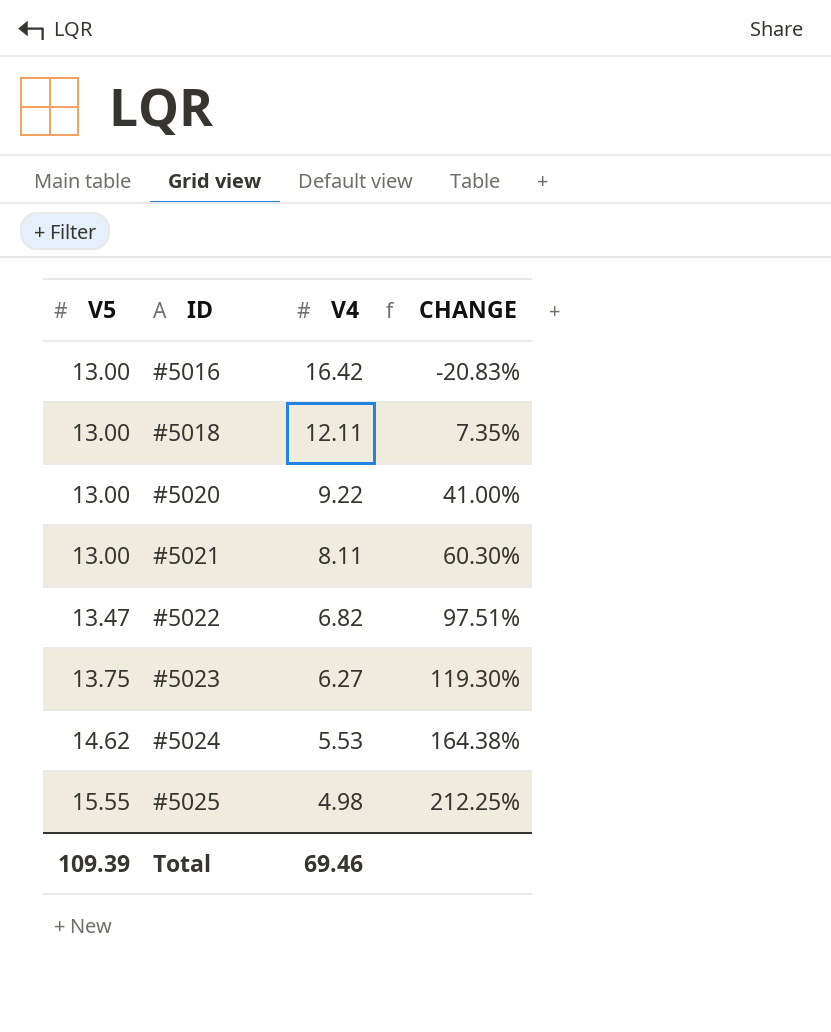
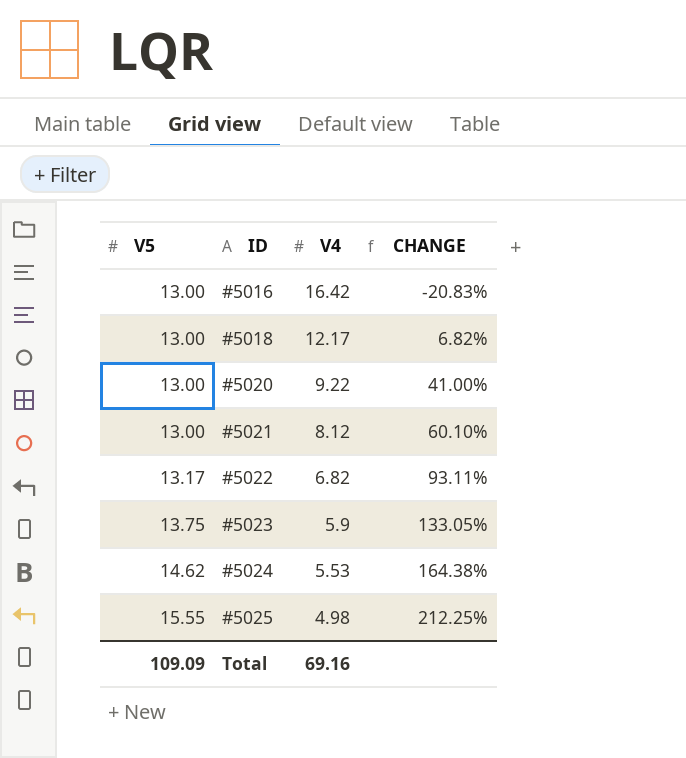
#5018 | V4: 12.11 -> 12.17
#5018 | CHANGE: 7.35% -> 6.82%
#5021 | V4: 8.11 -> 8.12
#5021 | CHANGE: 60.30% -> 60.10%
#5022 | V5: 13.47 -> 13.17
#5022 | CHANGE: 97.51% -> 93.11%
#5023 | V4: 6.27 -> 5.9
#5023 | CHANGE: 119.30% -> 133.05%
Total | V5: 109.39 -> 109.09
Total | V4: 69.46 -> 69.16

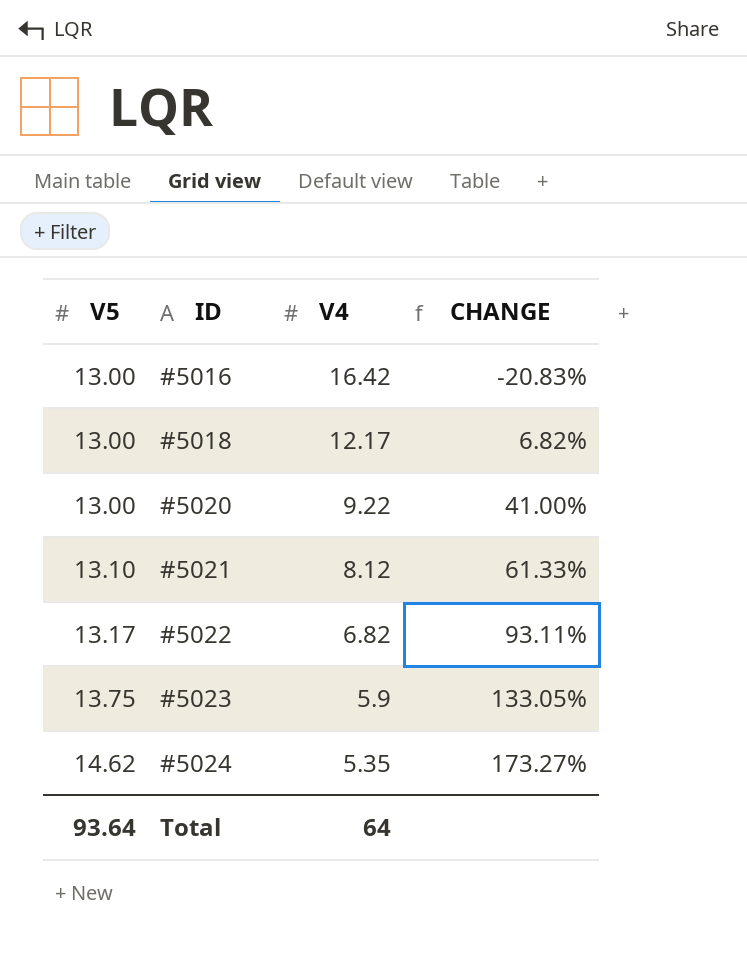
row #5025: 15.55 | 4.98 | 212.25% -> none
#5021 | V5: 13.00 -> 13.10
#5021 | CHANGE: 60.10% -> 61.33%
#5024 | V4: 5.53 -> 5.35
#5024 | CHANGE: 164.38% -> 173.27%
Total | V5: 109.09 -> 93.64
Total | V4: 69.16 -> 64

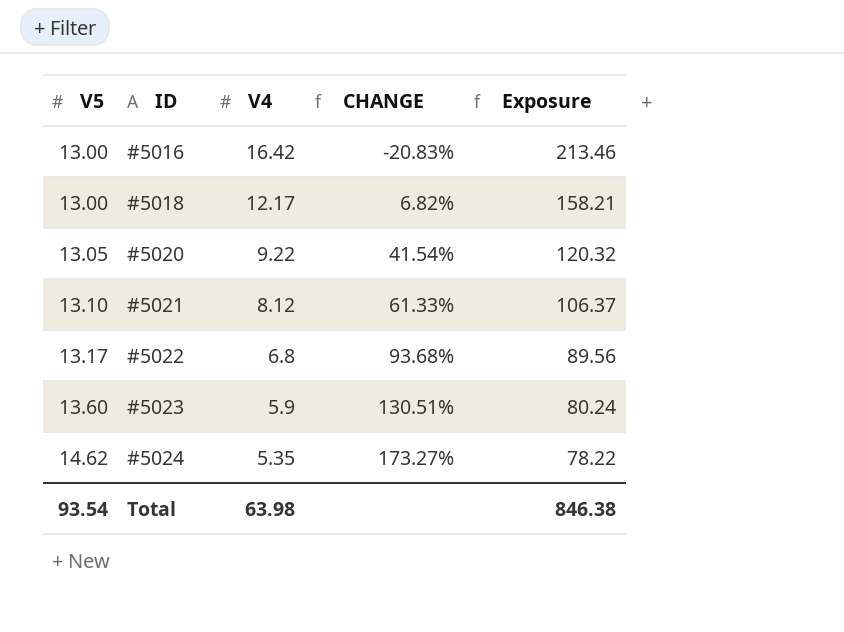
column Exposure | formula: none -> [V5] * [V4]
#5020 | V5: 13.00 -> 13.05
#5020 | CHANGE: 41.00% -> 41.54%
#5022 | V4: 6.82 -> 6.8
#5022 | CHANGE: 93.11% -> 93.68%
#5023 | V5: 13.75 -> 13.60
#5023 | CHANGE: 133.05% -> 130.51%
Total | V5: 93.64 -> 93.54
Total | V4: 64 -> 63.98

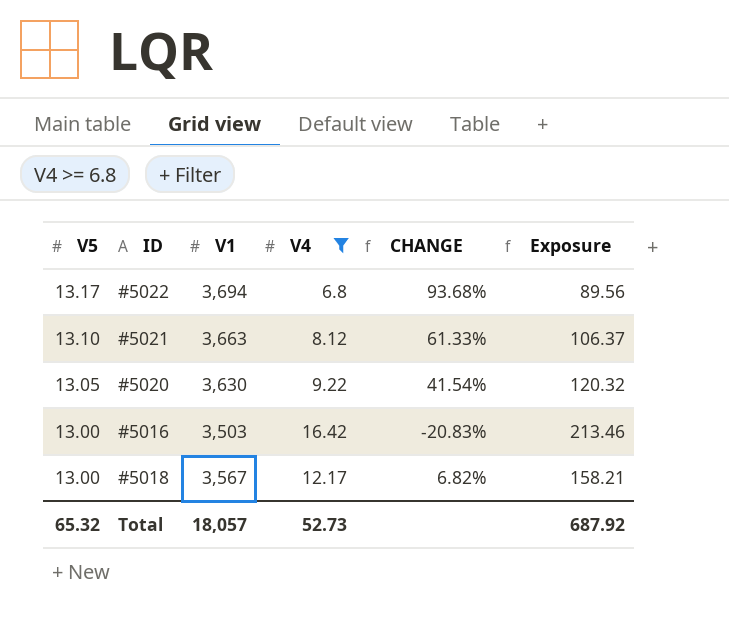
filter: none -> V4 >= 6.8
row order: V5 ascending -> V5 descending
column V1 | position: none -> 3
Total | V5: 93.54 -> 65.32
Total | V4: 63.98 -> 52.73
Total | Exposure: 846.38 -> 687.92

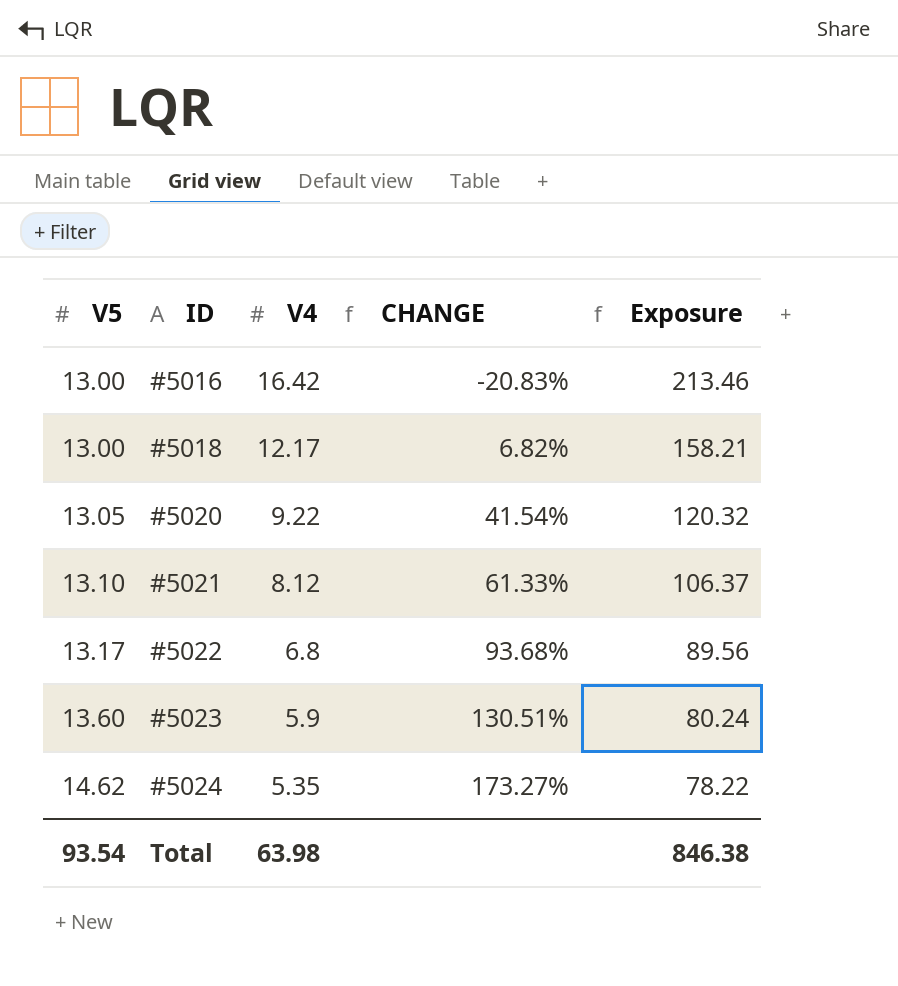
filter: V4 >= 6.8 -> none
row order: V5 descending -> V5 ascending
column V1 | position: 3 -> none
Total | V5: 65.32 -> 93.54
Total | V4: 52.73 -> 63.98
Total | Exposure: 687.92 -> 846.38

